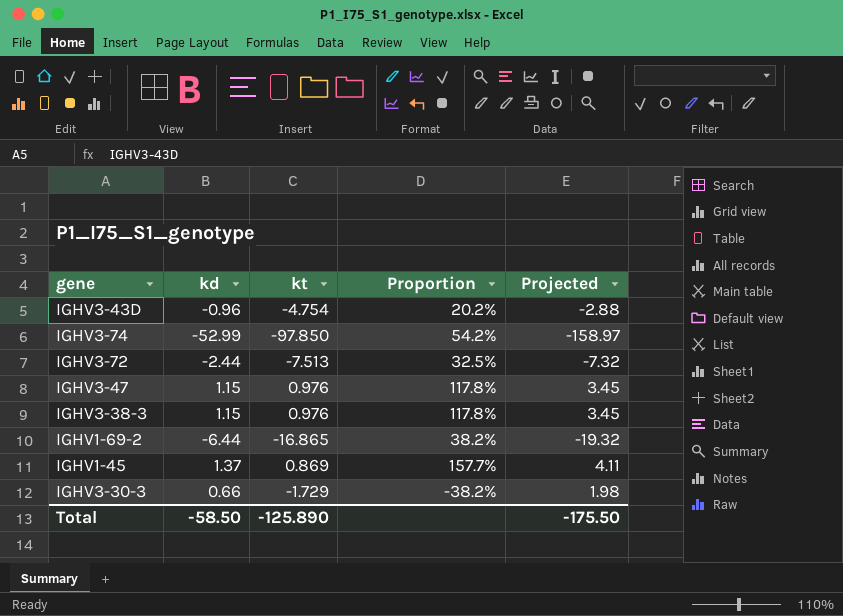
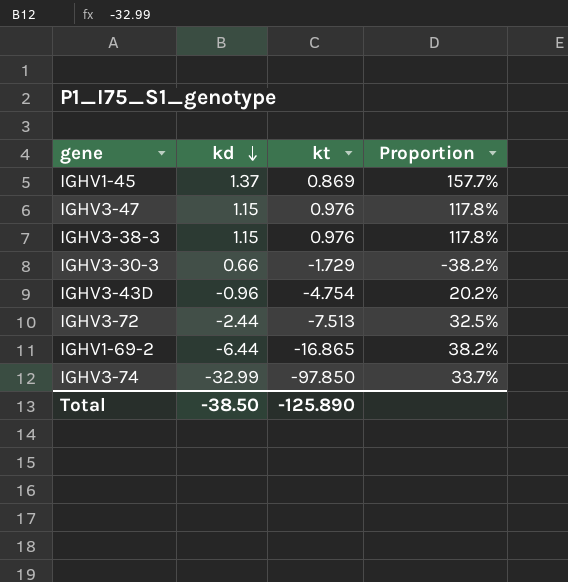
row order: none -> kd descending
column Projected | formula: [kd] * 3 -> none
IGHV3-74 | kd: -52.99 -> -32.99
IGHV3-74 | Proportion: 54.2% -> 33.7%
Total | kd: -58.50 -> -38.50

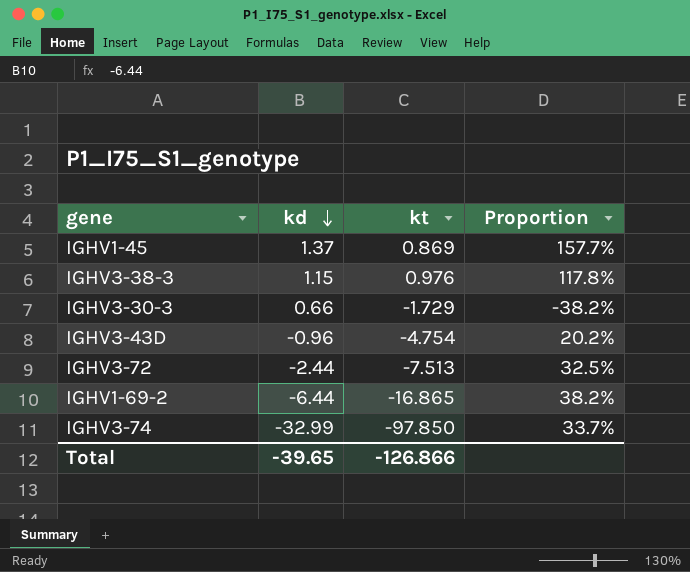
row IGHV3-47: 1.15 | 0.976 | 117.8% -> none
Total | kd: -38.50 -> -39.65
Total | kt: -125.890 -> -126.866

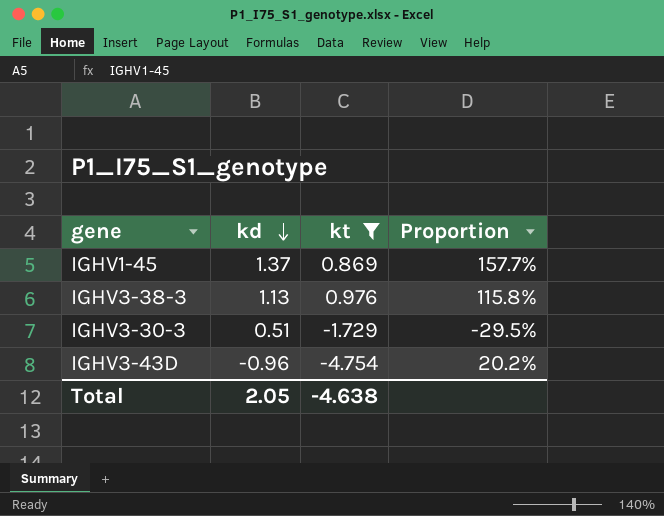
filter: none -> kt >= -4.754
IGHV3-38-3 | kd: 1.15 -> 1.13
IGHV3-38-3 | Proportion: 117.8% -> 115.8%
IGHV3-30-3 | kd: 0.66 -> 0.51
IGHV3-30-3 | Proportion: -38.2% -> -29.5%
Total | kd: -39.65 -> 2.05
Total | kt: -126.866 -> -4.638

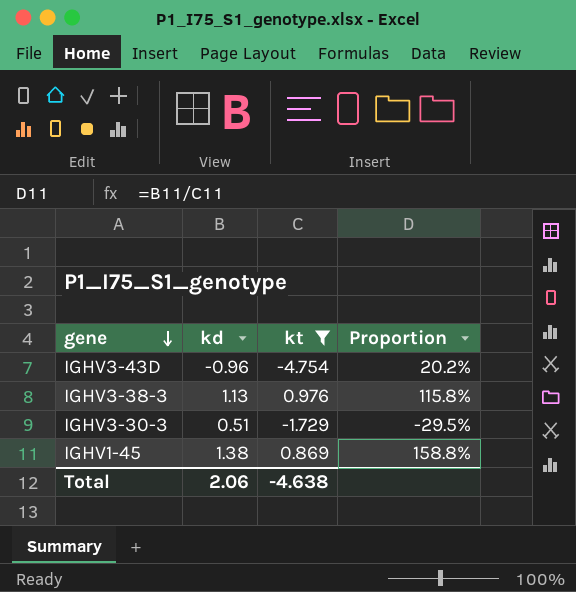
row order: kd descending -> gene descending
IGHV1-45 | kd: 1.37 -> 1.38
IGHV1-45 | Proportion: 157.7% -> 158.8%
Total | kd: 2.05 -> 2.06

